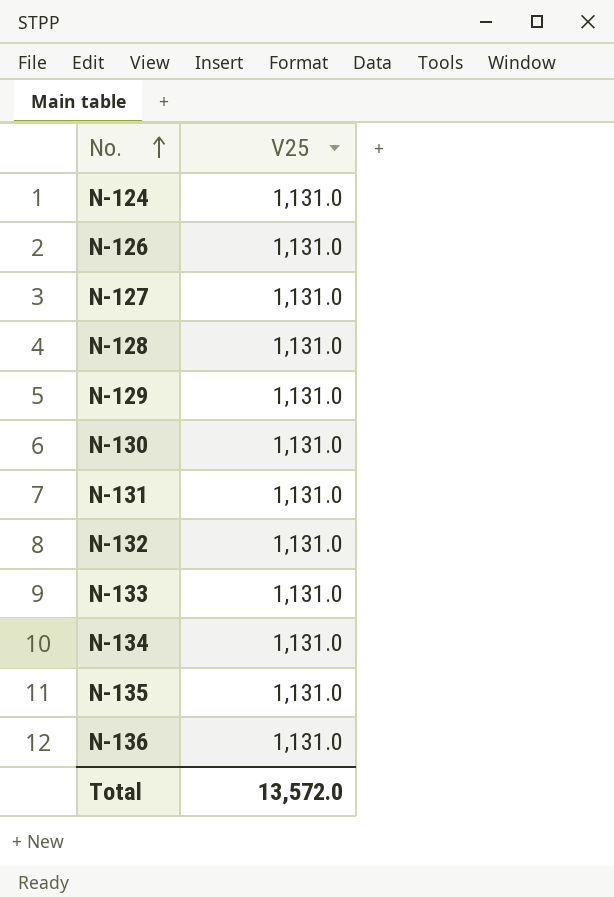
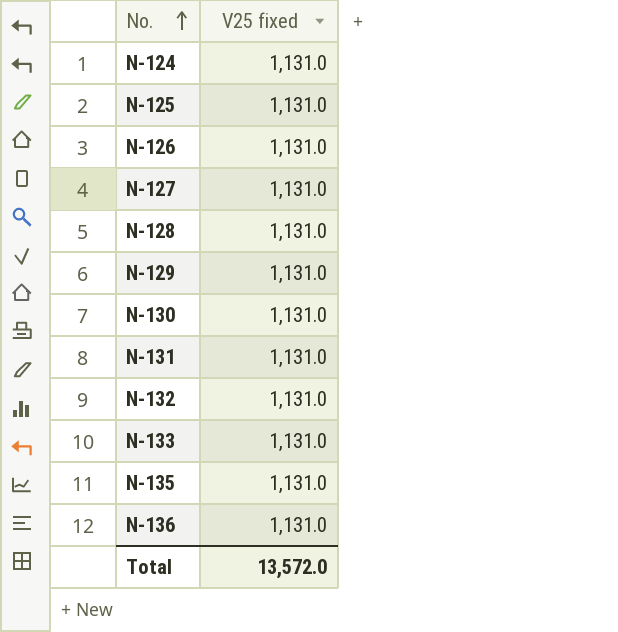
column name: V25 -> V25 fixed
row N-134: 1,131.0 -> none
row N-125: none -> 1,131.0

